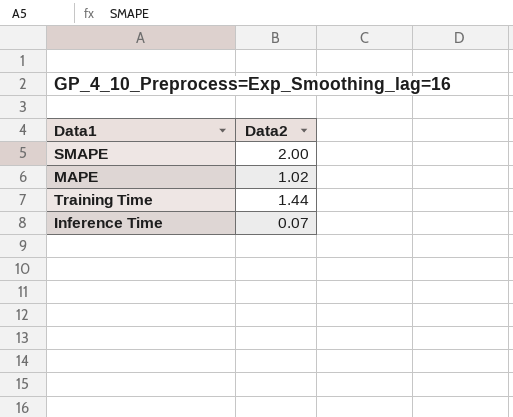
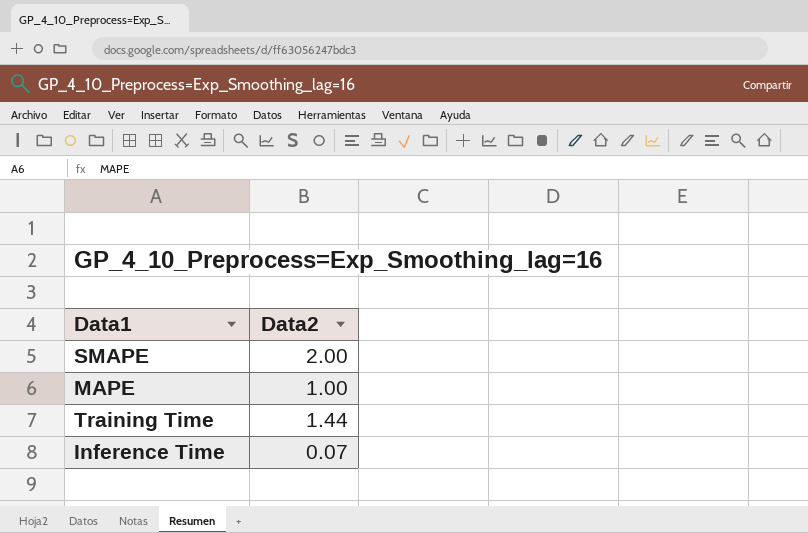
MAPE | Data2: 1.02 -> 1.00

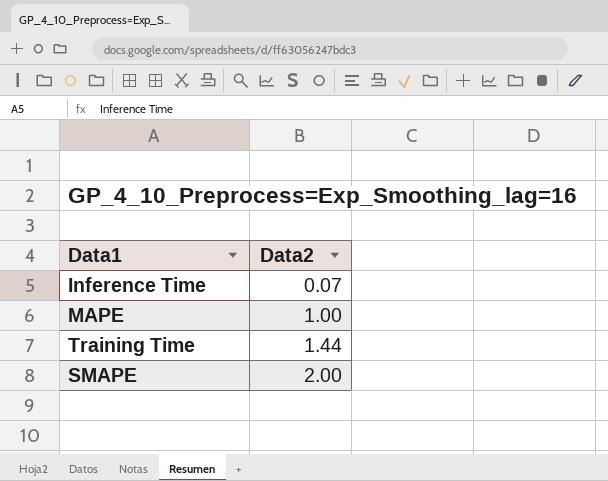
row order: none -> Data2 ascending

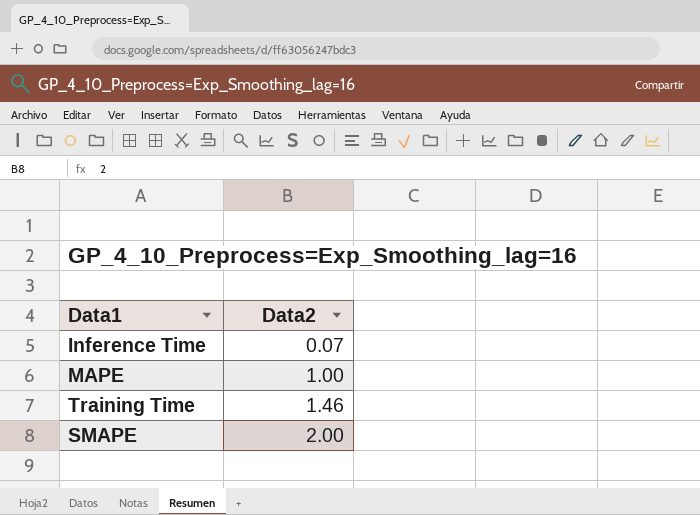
Training Time | Data2: 1.44 -> 1.46

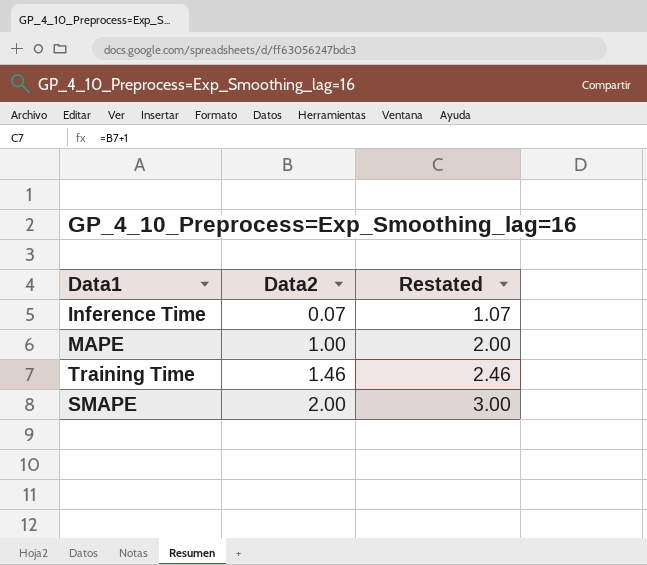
column Restated | formula: none -> [Data2] + 1

